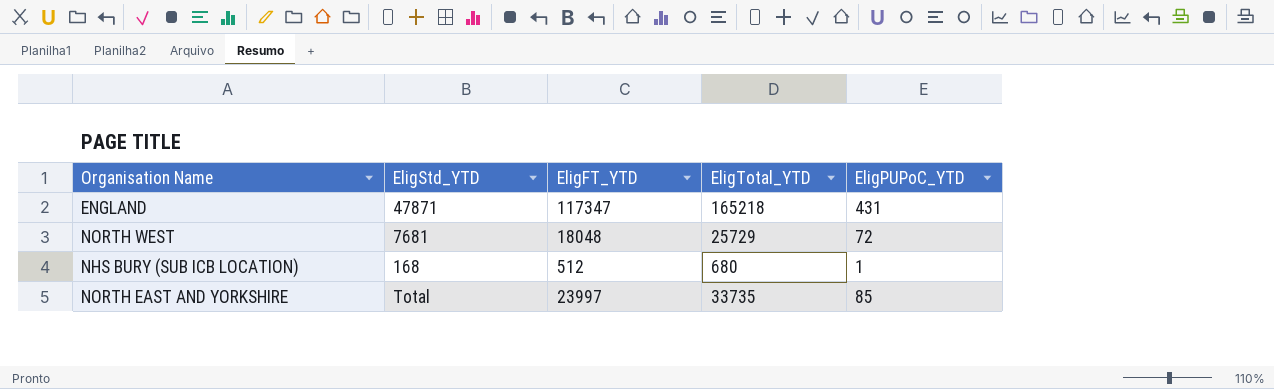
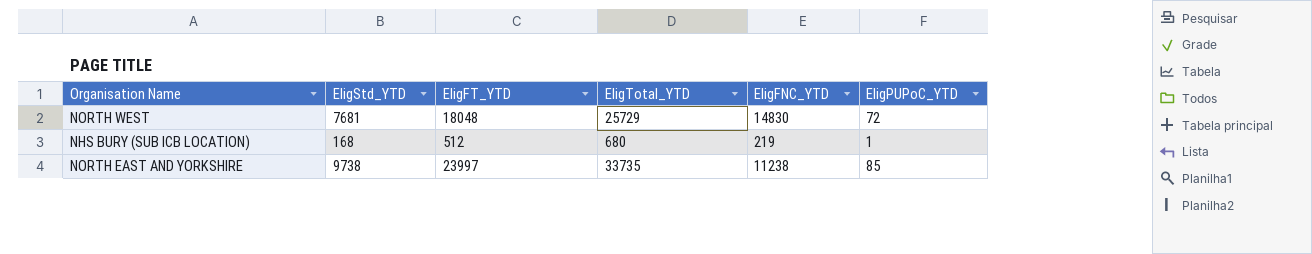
column EligFNC_YTD | position: none -> 5
row ENGLAND: 47871 | 117347 | 165218 | 431 -> none
NORTH EAST AND YORKSHIRE | EligStd_YTD: Total -> 9738

